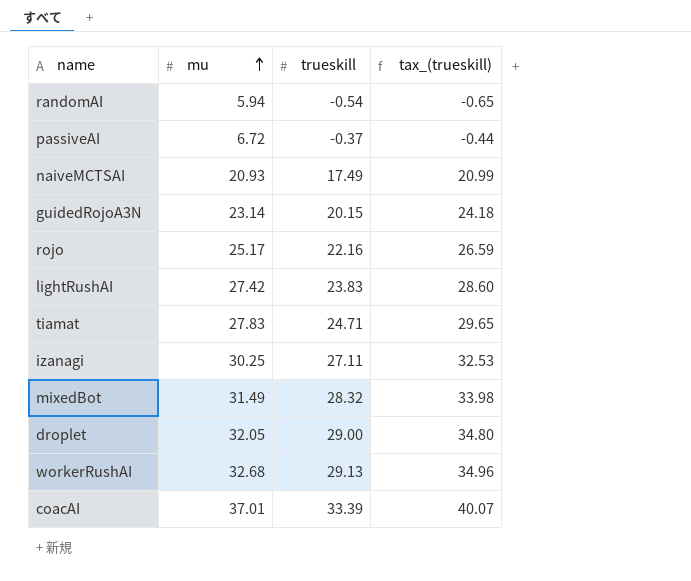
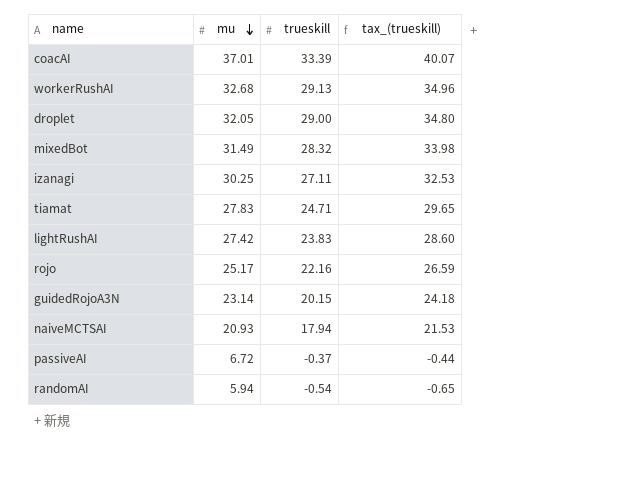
row order: mu ascending -> mu descending
naiveMCTSAI | trueskill: 17.49 -> 17.94
naiveMCTSAI | tax_(trueskill): 20.99 -> 21.53

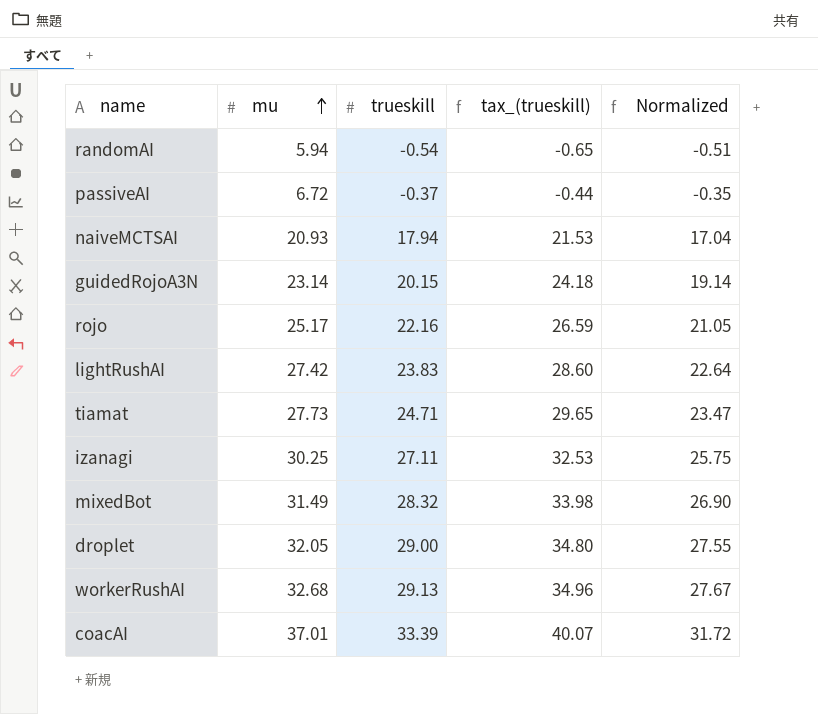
row order: mu descending -> mu ascending
column Normalized | formula: none -> [trueskill] * 0.95
tiamat | mu: 27.83 -> 27.73

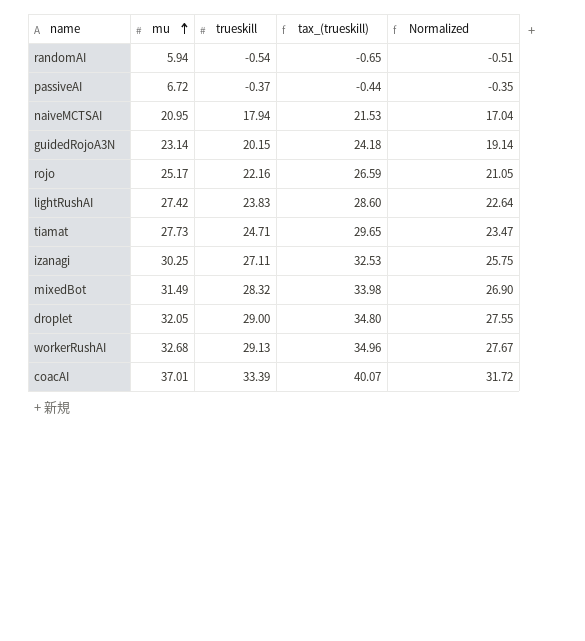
naiveMCTSAI | mu: 20.93 -> 20.95

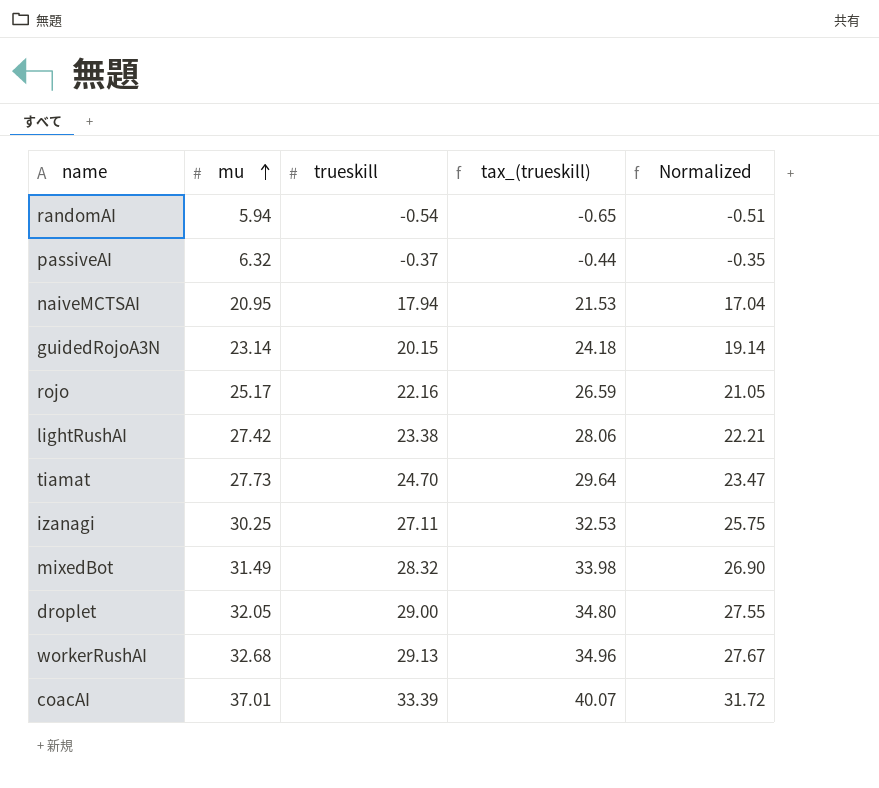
passiveAI | mu: 6.72 -> 6.32
lightRushAI | trueskill: 23.83 -> 23.38
lightRushAI | tax_(trueskill): 28.60 -> 28.06
lightRushAI | Normalized: 22.64 -> 22.21
tiamat | trueskill: 24.71 -> 24.70
tiamat | tax_(trueskill): 29.65 -> 29.64

